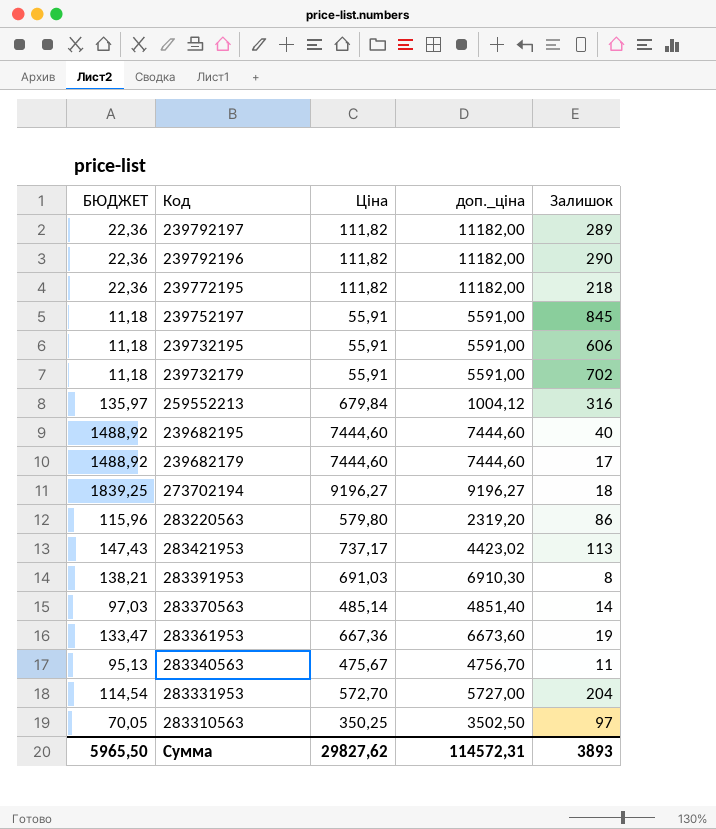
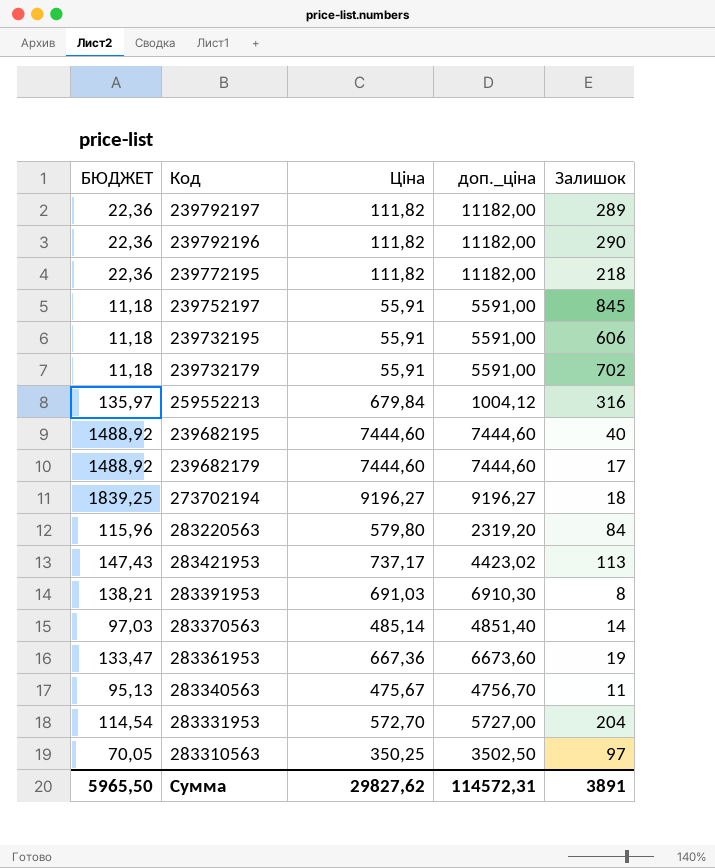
283220563 | Залишок: 86 -> 84
Сумма | Залишок: 3893 -> 3891

